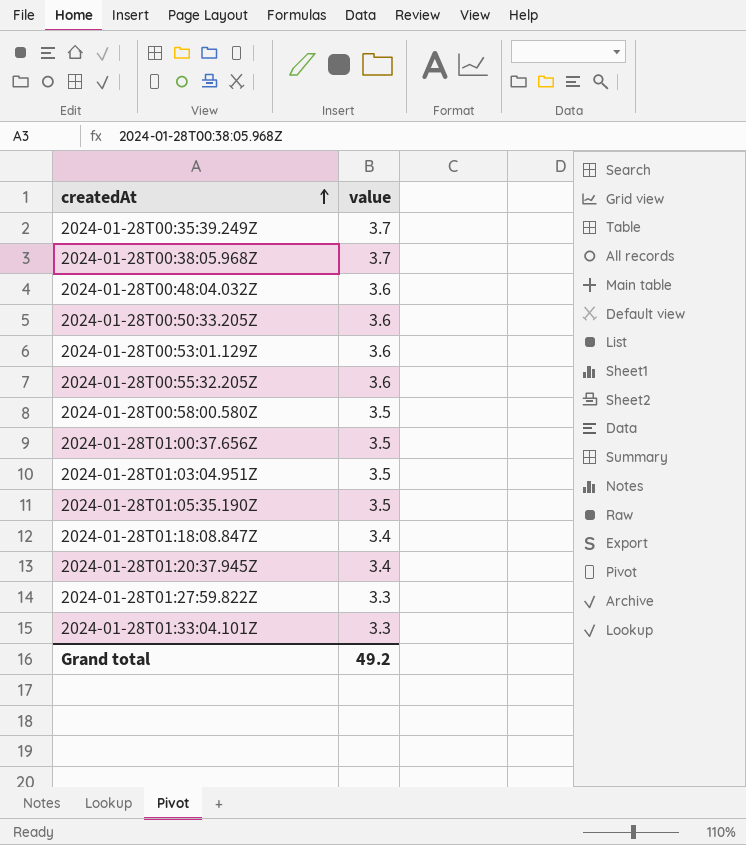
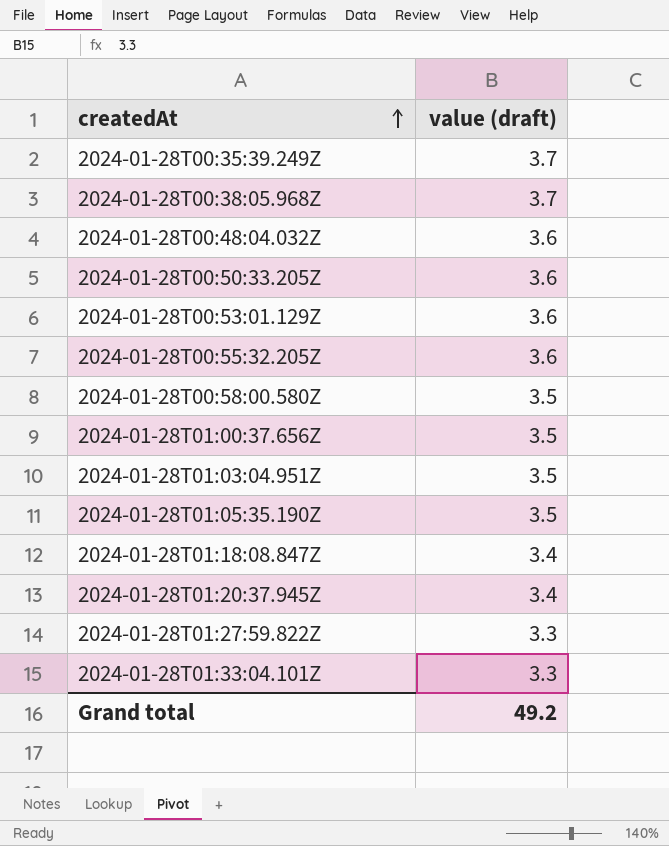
column name: value -> value (draft)

